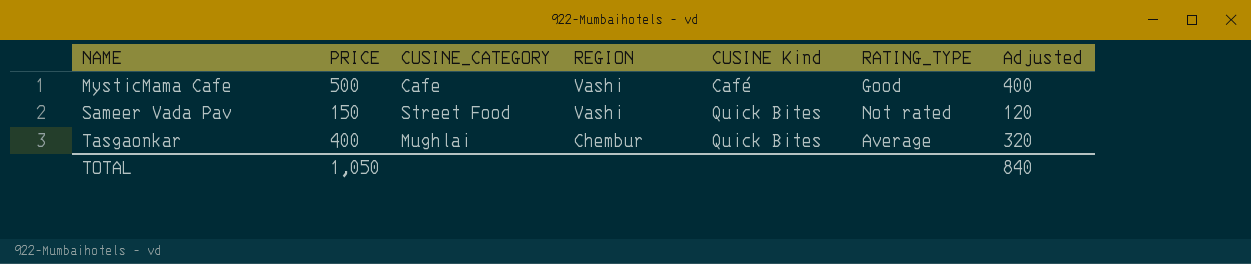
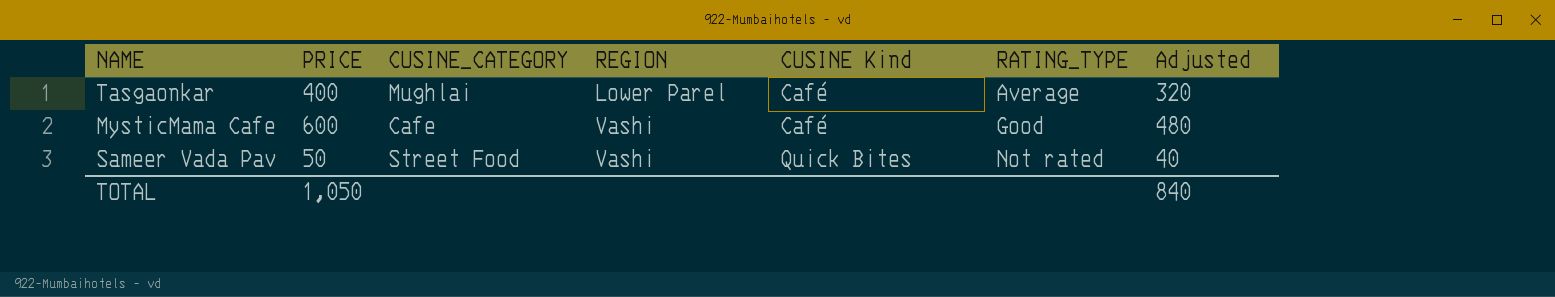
row order: NAME ascending -> REGION ascending
Tasgaonkar | REGION: Chembur -> Lower Parel
Tasgaonkar | CUSINE Kind: Quick Bites -> Café
MysticMama Cafe | PRICE: 500 -> 600
MysticMama Cafe | Adjusted: 400 -> 480
Sameer Vada Pav | PRICE: 150 -> 50
Sameer Vada Pav | Adjusted: 120 -> 40

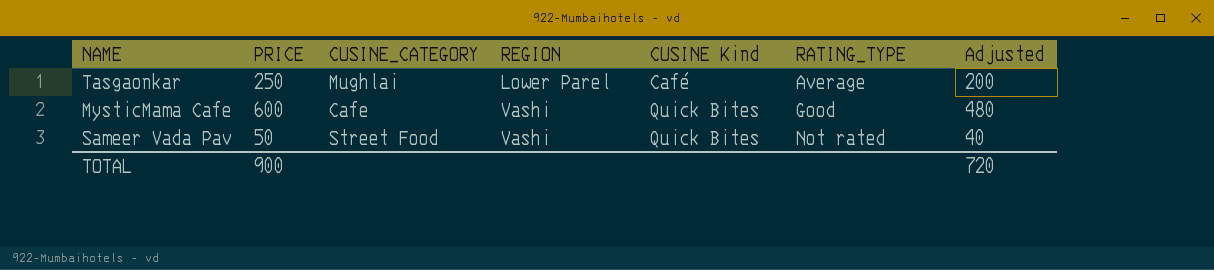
Tasgaonkar | PRICE: 400 -> 250
Tasgaonkar | Adjusted: 320 -> 200
MysticMama Cafe | CUSINE Kind: Café -> Quick Bites
TOTAL | PRICE: 1,050 -> 900
TOTAL | Adjusted: 840 -> 720

